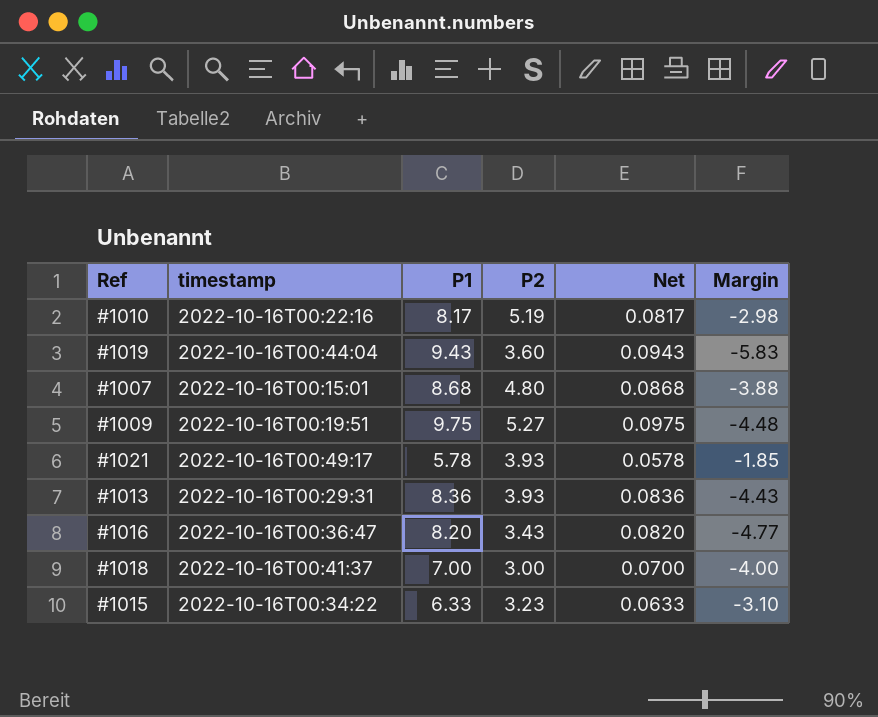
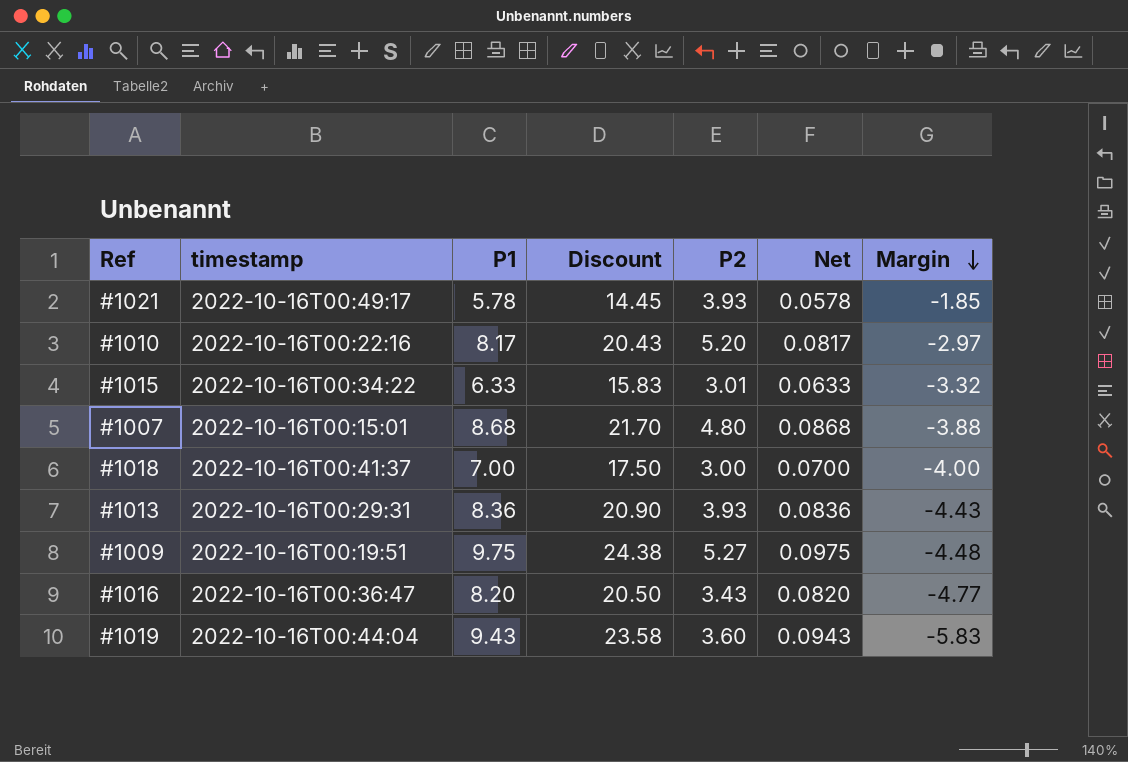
row order: none -> Margin descending
column Discount | formula: none -> [P1] * 2.5
#1010 | P2: 5.19 -> 5.20
#1010 | Margin: -2.98 -> -2.97
#1015 | P2: 3.23 -> 3.01
#1015 | Margin: -3.10 -> -3.32

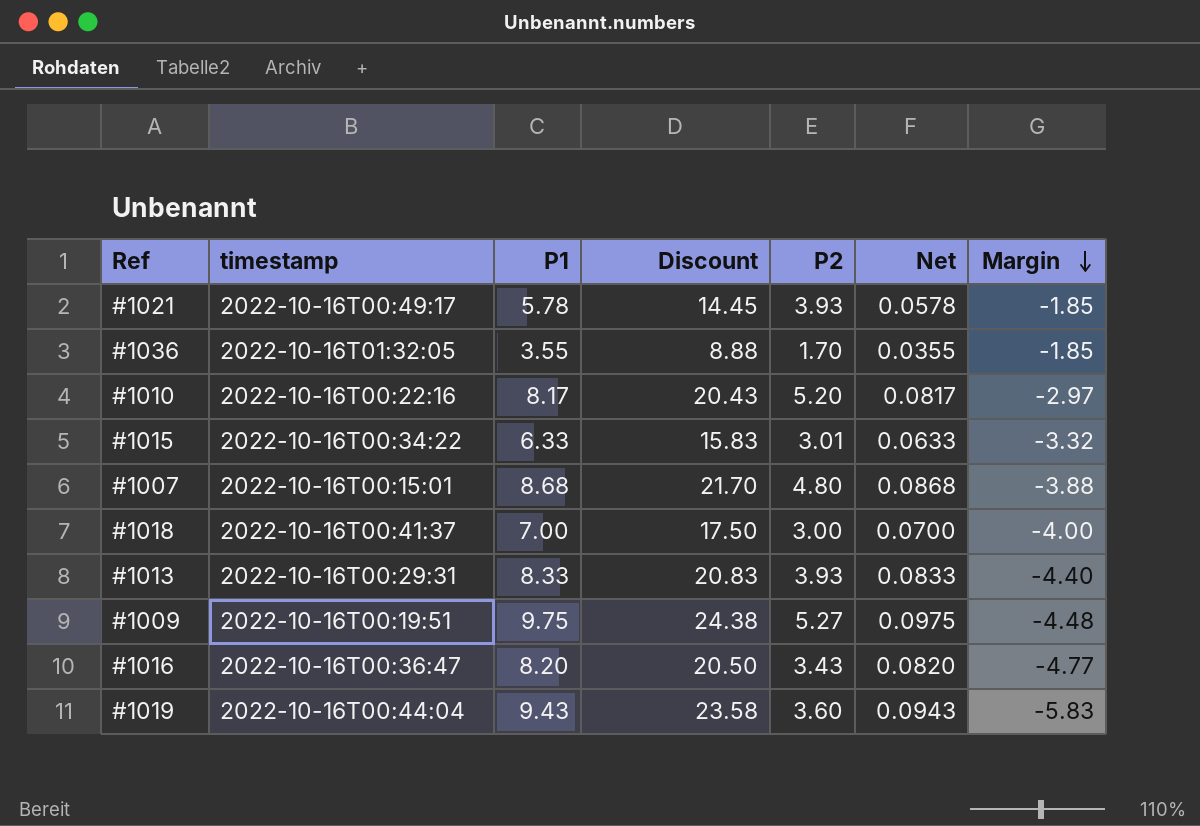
row #1036: none -> 2022-10-16T01:32:05 | 3.55 | 8.88 | 1.70 | 0.0355 | -1.85
#1013 | P1: 8.36 -> 8.33
#1013 | Discount: 20.90 -> 20.83
#1013 | Net: 0.0836 -> 0.0833
#1013 | Margin: -4.43 -> -4.40

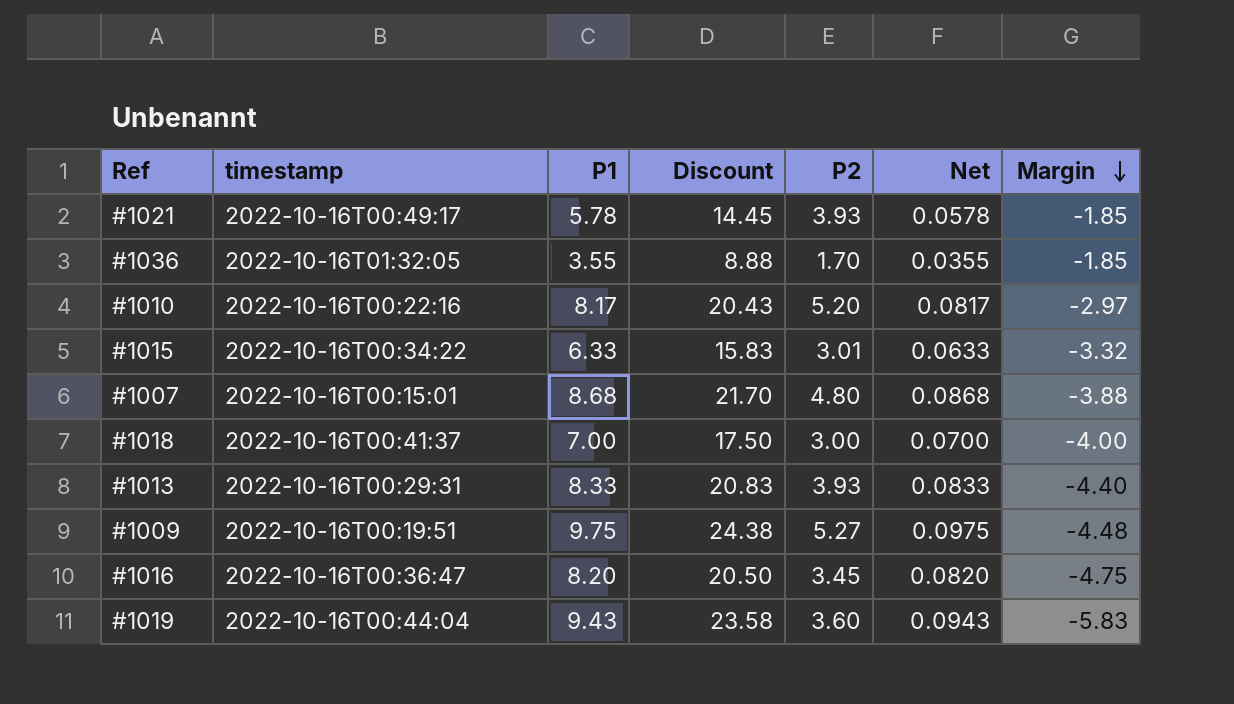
#1016 | P2: 3.43 -> 3.45
#1016 | Margin: -4.77 -> -4.75

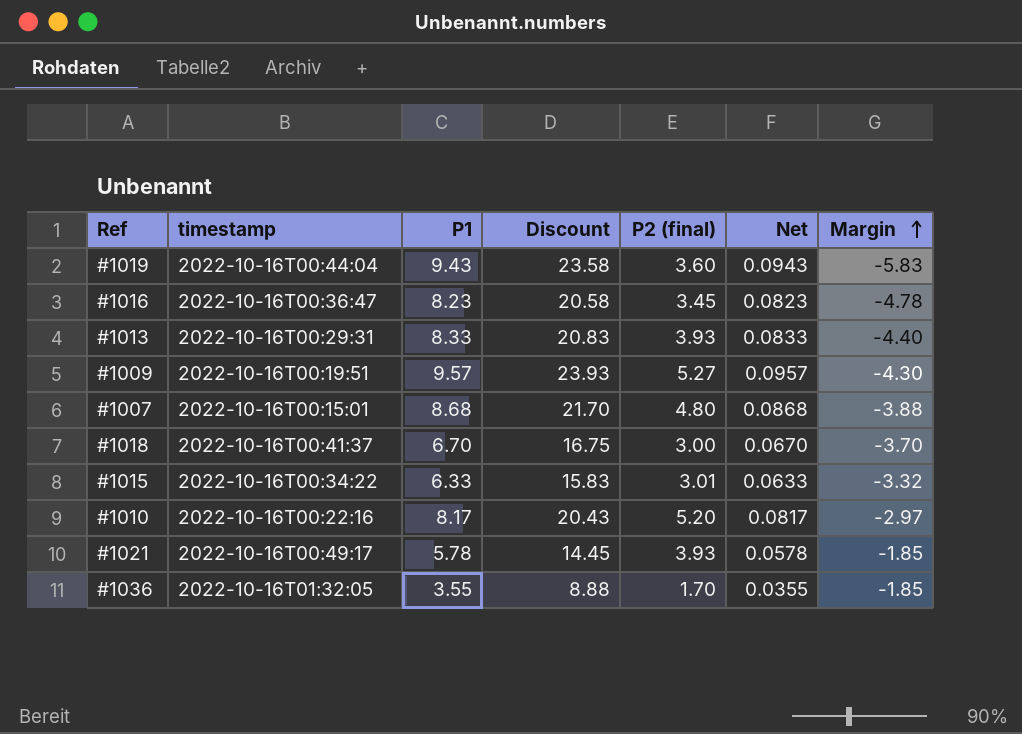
row order: Margin descending -> Margin ascending
column name: P2 -> P2 (final)
#1016 | P1: 8.20 -> 8.23
#1016 | Discount: 20.50 -> 20.58
#1016 | Net: 0.0820 -> 0.0823
#1016 | Margin: -4.75 -> -4.78
#1009 | P1: 9.75 -> 9.57
#1009 | Discount: 24.38 -> 23.93
#1009 | Net: 0.0975 -> 0.0957
#1009 | Margin: -4.48 -> -4.30
#1018 | P1: 7.00 -> 6.70
#1018 | Discount: 17.50 -> 16.75
#1018 | Net: 0.0700 -> 0.0670
#1018 | Margin: -4.00 -> -3.70

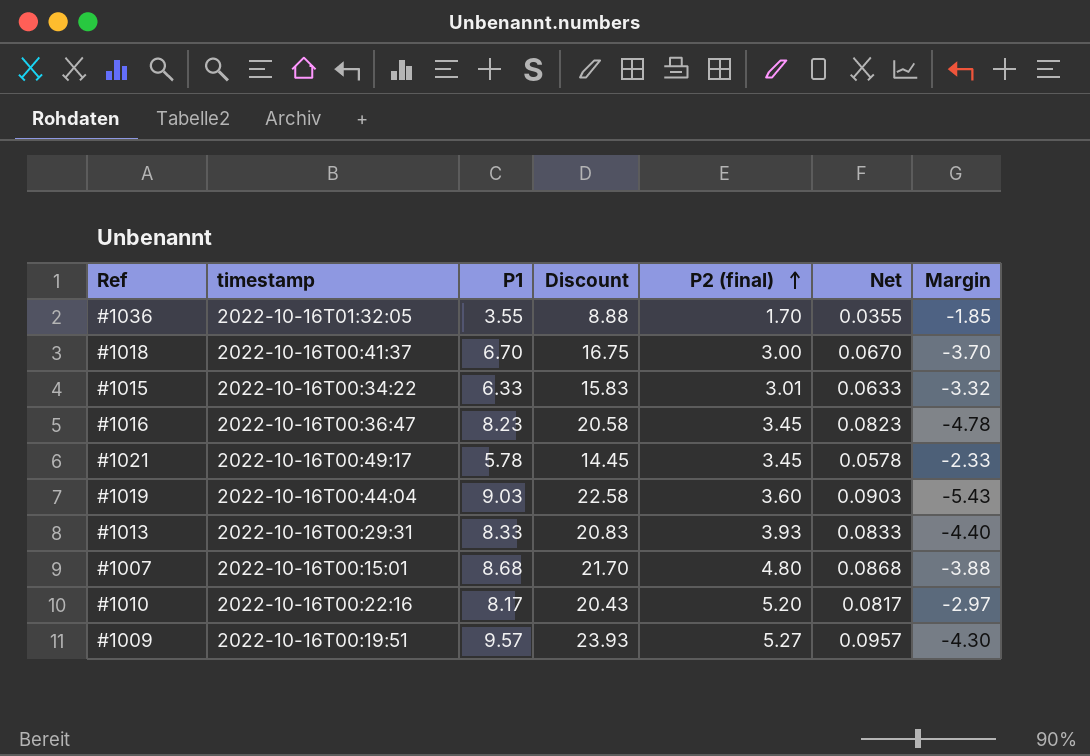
row order: Margin ascending -> P2 (final) ascending
#1021 | P2 (final): 3.93 -> 3.45
#1021 | Margin: -1.85 -> -2.33
#1019 | P1: 9.43 -> 9.03
#1019 | Discount: 23.58 -> 22.58
#1019 | Net: 0.0943 -> 0.0903
#1019 | Margin: -5.83 -> -5.43

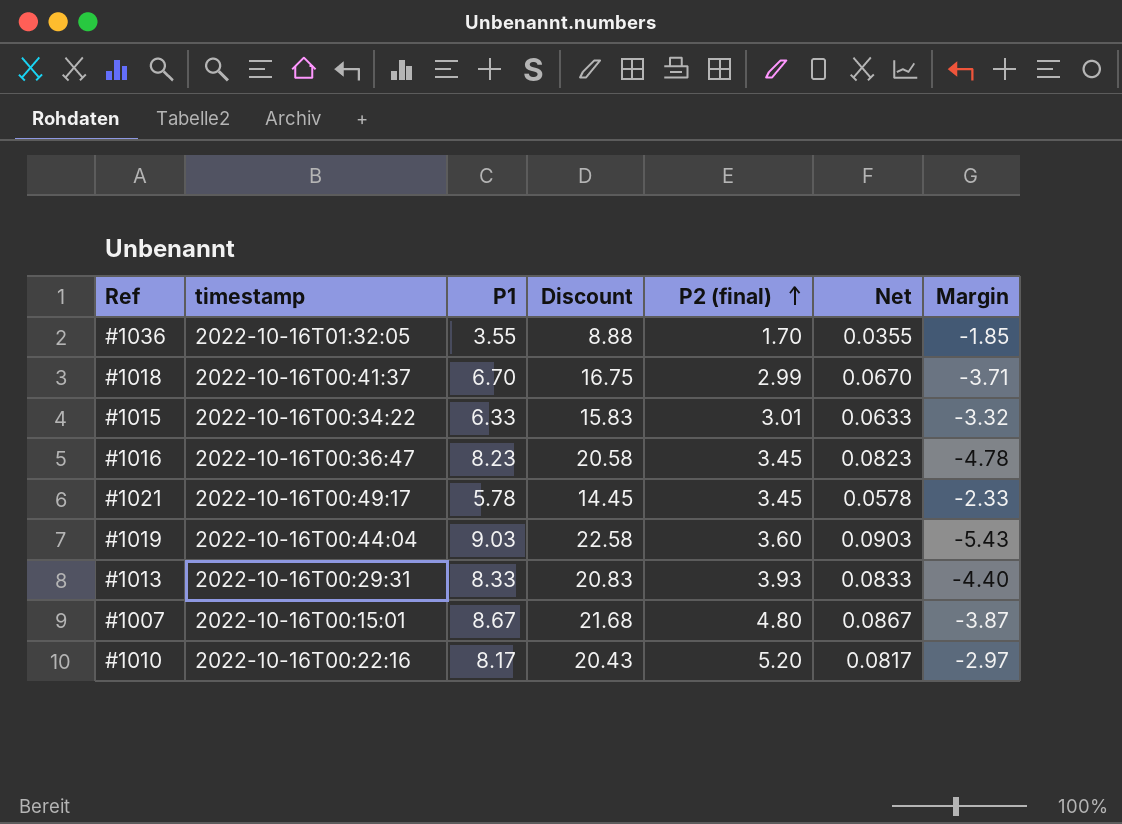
row #1009: 2022-10-16T00:19:51 | 9.57 | 23.93 | 5.27 | 0.0957 | -4.30 -> none
#1018 | P2 (final): 3.00 -> 2.99
#1018 | Margin: -3.70 -> -3.71
#1007 | P1: 8.68 -> 8.67
#1007 | Discount: 21.70 -> 21.68
#1007 | Net: 0.0868 -> 0.0867
#1007 | Margin: -3.88 -> -3.87

